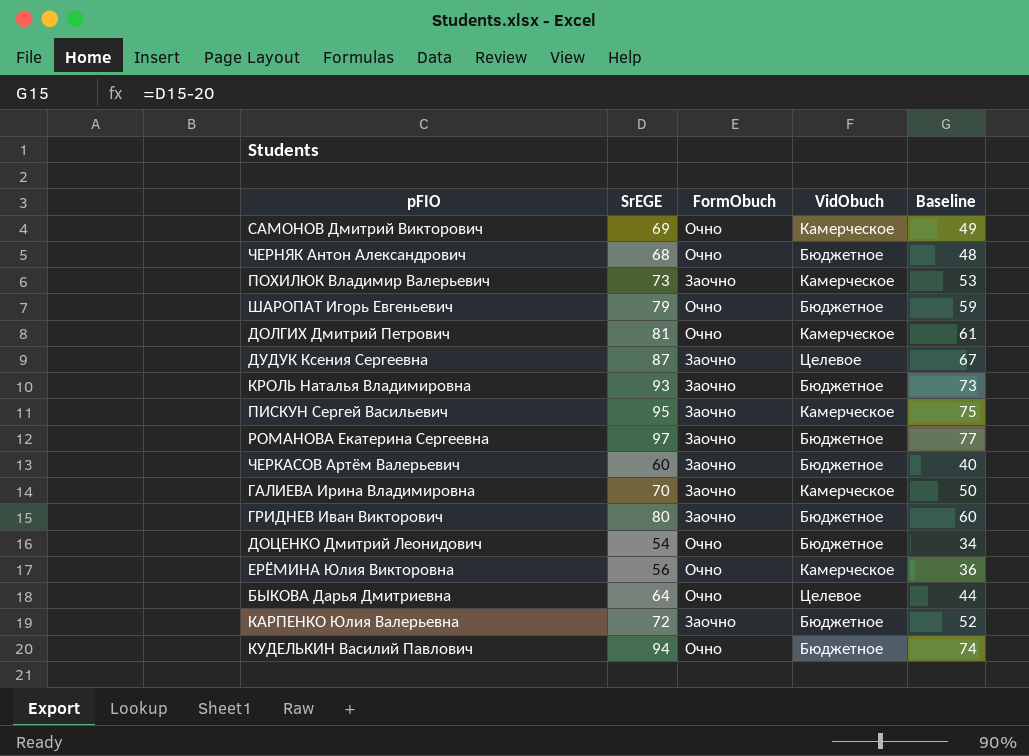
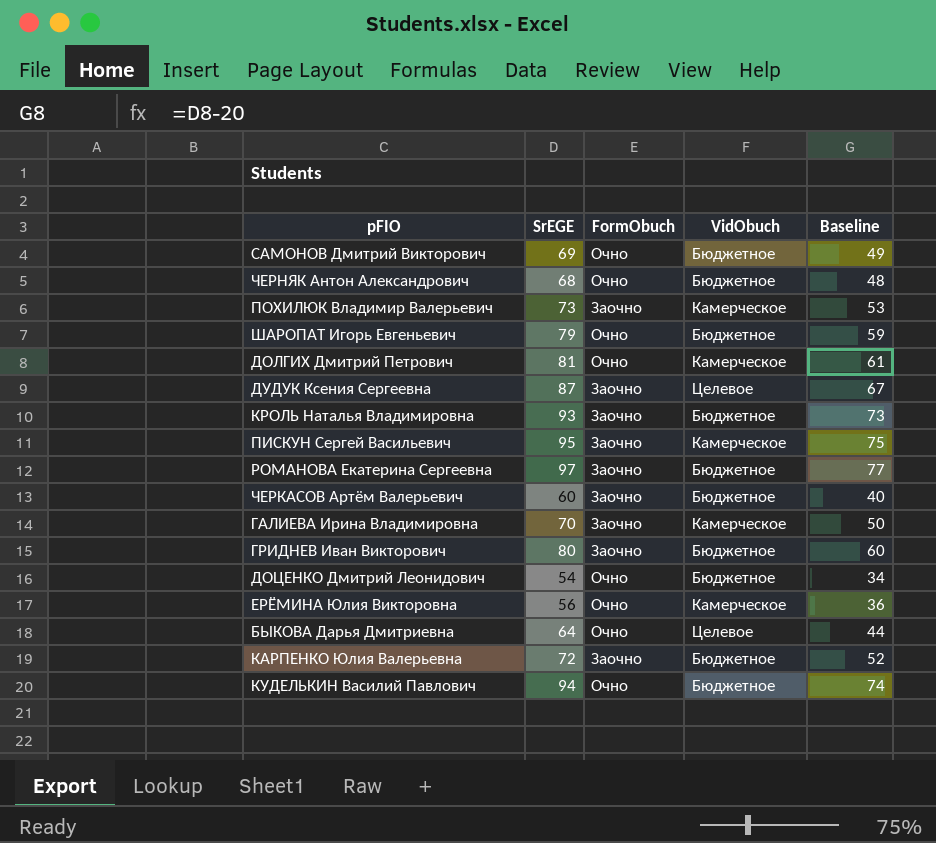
САМОНОВ Дмитрий Викторович | VidObuch: Камерческое -> Бюджетное

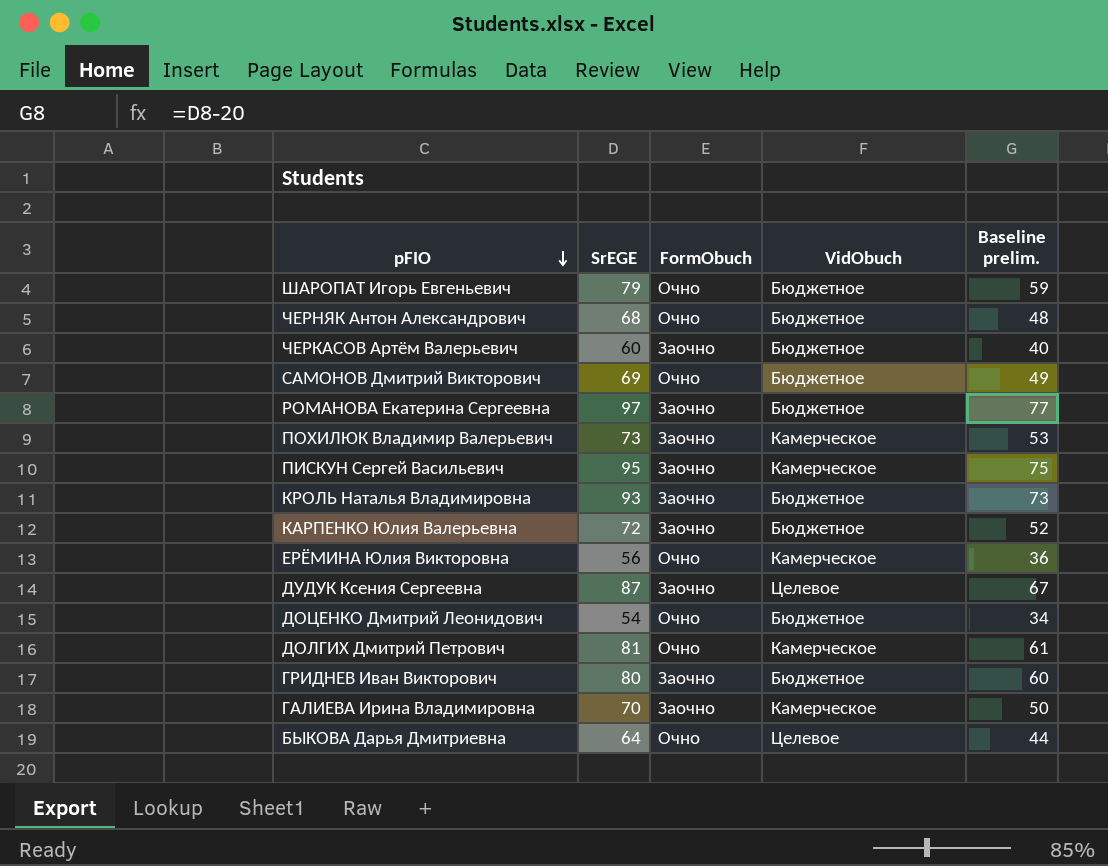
row order: none -> pFIO descending
column name: Baseline -> Baseline prelim.
row КУДЕЛЬКИН Василий Павлович: 94 | Очно | Бюджетное | 74 -> none

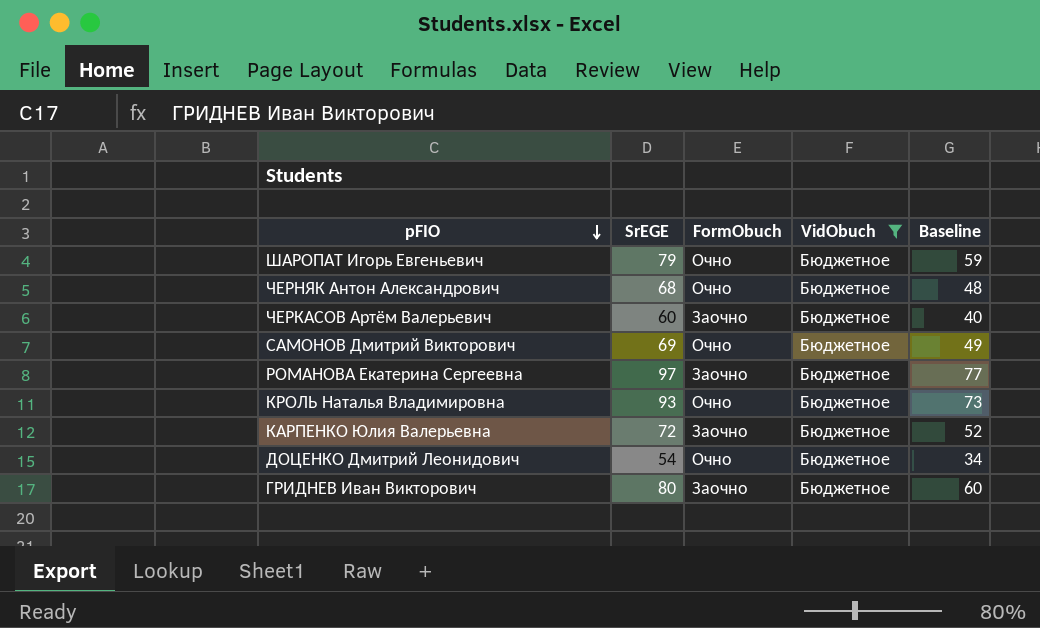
filter: none -> VidObuch = Бюджетное
column name: Baseline prelim. -> Baseline
КРОЛЬ Наталья Владимировна | FormObuch: Заочно -> Очно

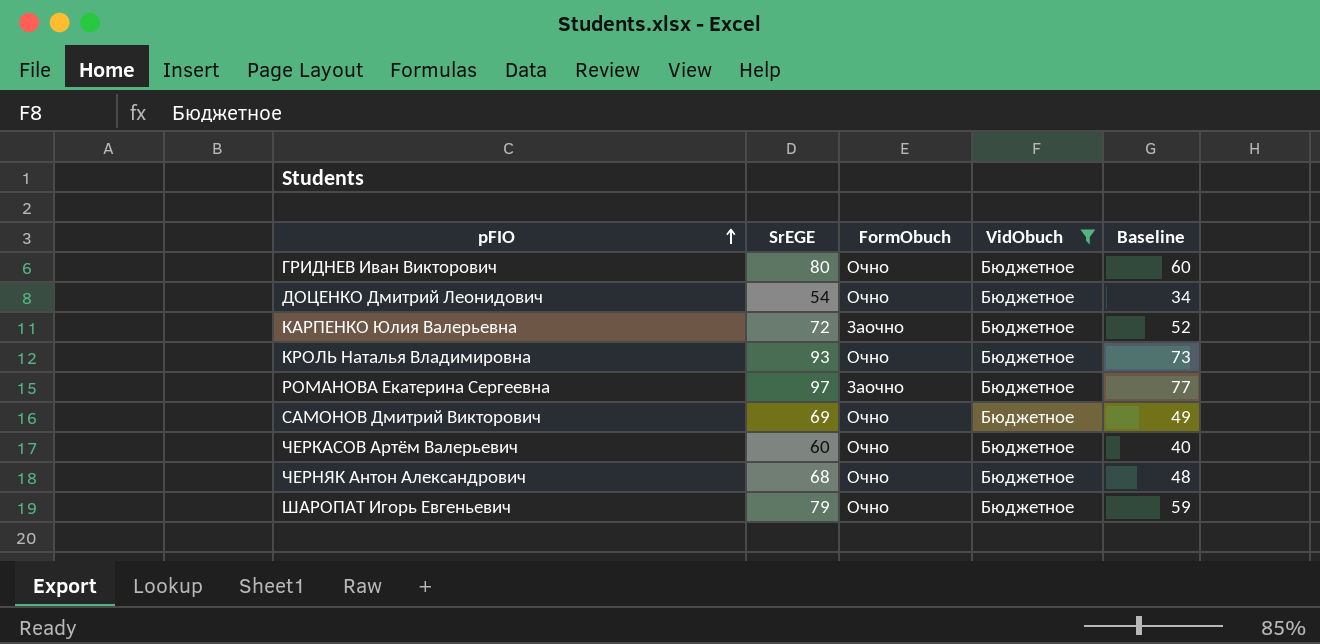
row order: pFIO descending -> pFIO ascending
ГРИДНЕВ Иван Викторович | FormObuch: Заочно -> Очно
ЧЕРКАСОВ Артём Валерьевич | FormObuch: Заочно -> Очно

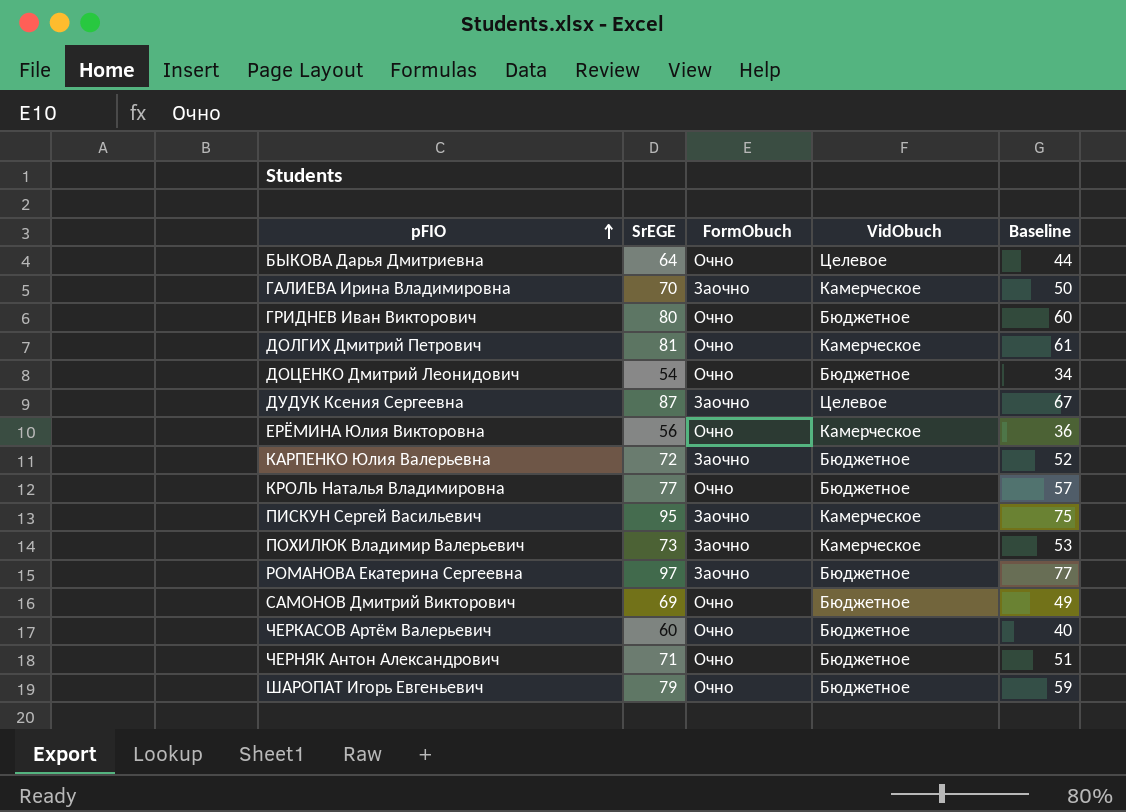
filter: VidObuch = Бюджетное -> none
КРОЛЬ Наталья Владимировна | SrEGE: 93 -> 77
КРОЛЬ Наталья Владимировна | Baseline: 73 -> 57
ЧЕРНЯК Антон Александрович | SrEGE: 68 -> 71
ЧЕРНЯК Антон Александрович | Baseline: 48 -> 51

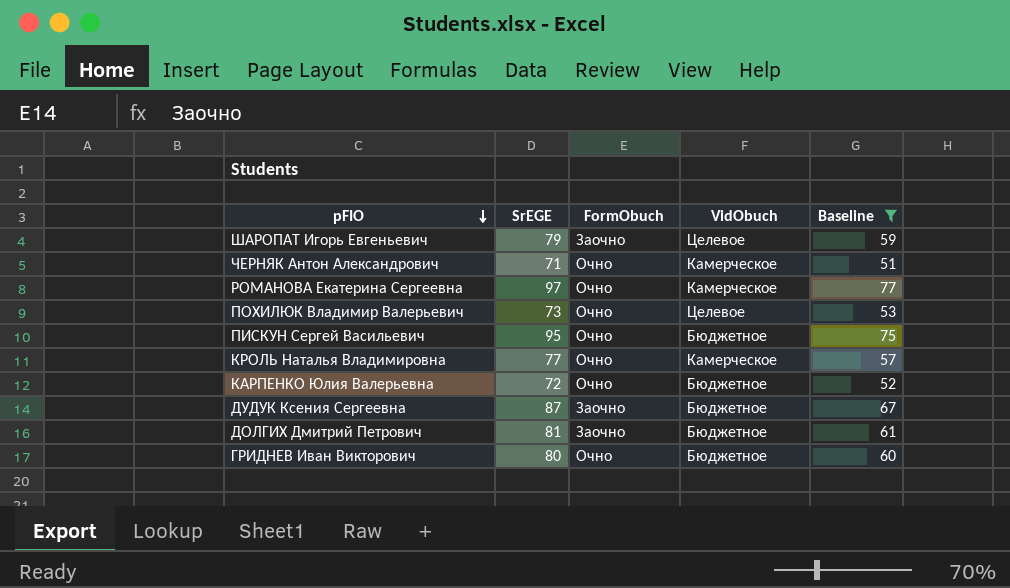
filter: none -> Baseline >= 51
row order: pFIO ascending -> pFIO descending
ШАРОПАТ Игорь Евгеньевич | FormObuch: Очно -> Заочно
ШАРОПАТ Игорь Евгеньевич | VidObuch: Бюджетное -> Целевое
ЧЕРНЯК Антон Александрович | VidObuch: Бюджетное -> Камерческое
РОМАНОВА Екатерина Сергеевна | FormObuch: Заочно -> Очно
РОМАНОВА Екатерина Сергеевна | VidObuch: Бюджетное -> Камерческое
ПОХИЛЮК Владимир Валерьевич | FormObuch: Заочно -> Очно
ПОХИЛЮК Владимир Валерьевич | VidObuch: Камерческое -> Целевое
ПИСКУН Сергей Васильевич | FormObuch: Заочно -> Очно
ПИСКУН Сергей Васильевич | VidObuch: Камерческое -> Бюджетное
КРОЛЬ Наталья Владимировна | VidObuch: Бюджетное -> Камерческое
КАРПЕНКО Юлия Валерьевна | FormObuch: Заочно -> Очно
ДУДУК Ксения Сергеевна | VidObuch: Целевое -> Бюджетное
ДОЛГИХ Дмитрий Петрович | FormObuch: Очно -> Заочно
ДОЛГИХ Дмитрий Петрович | VidObuch: Камерческое -> Бюджетное

